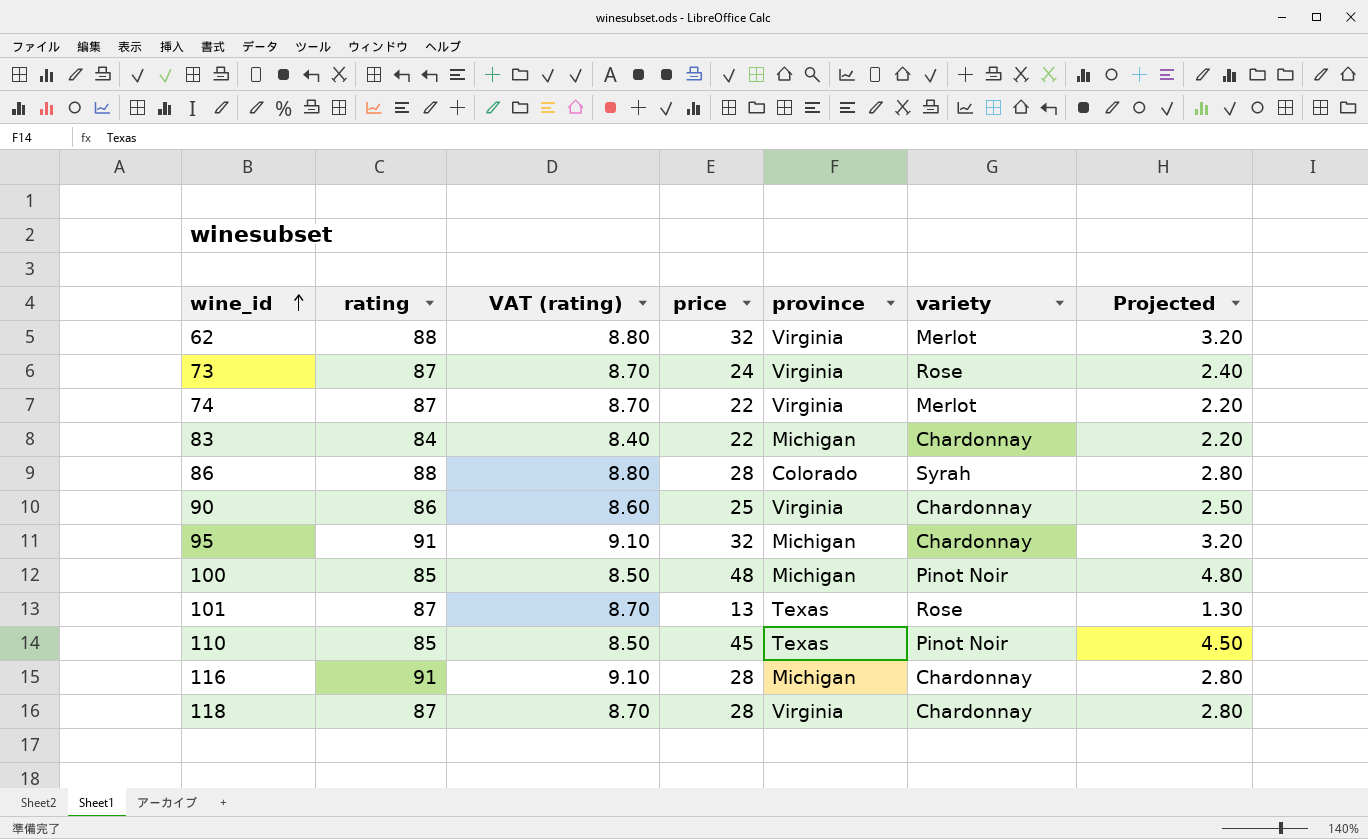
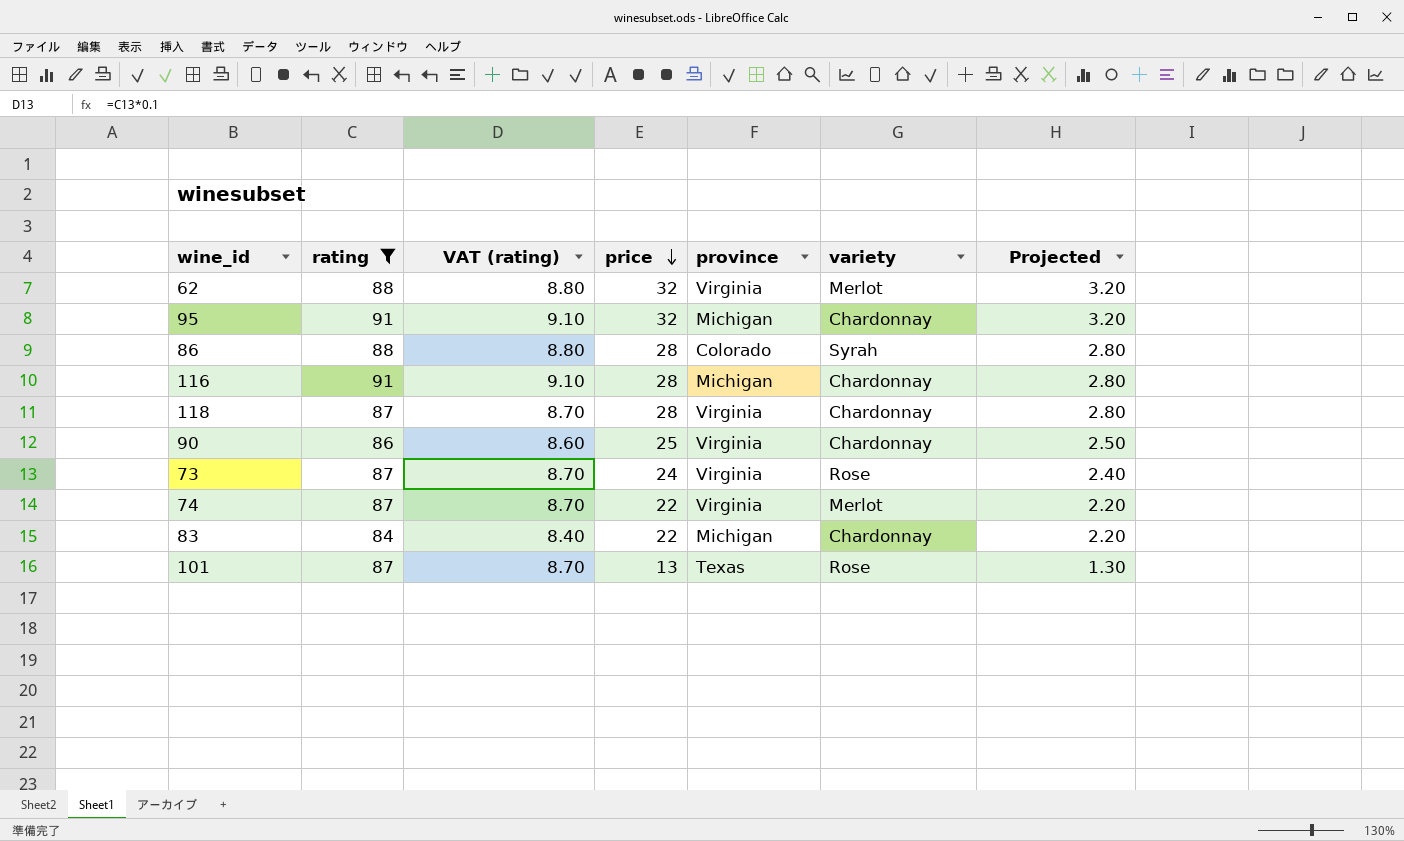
filter: none -> rating != 85
row order: wine_id ascending -> price descending

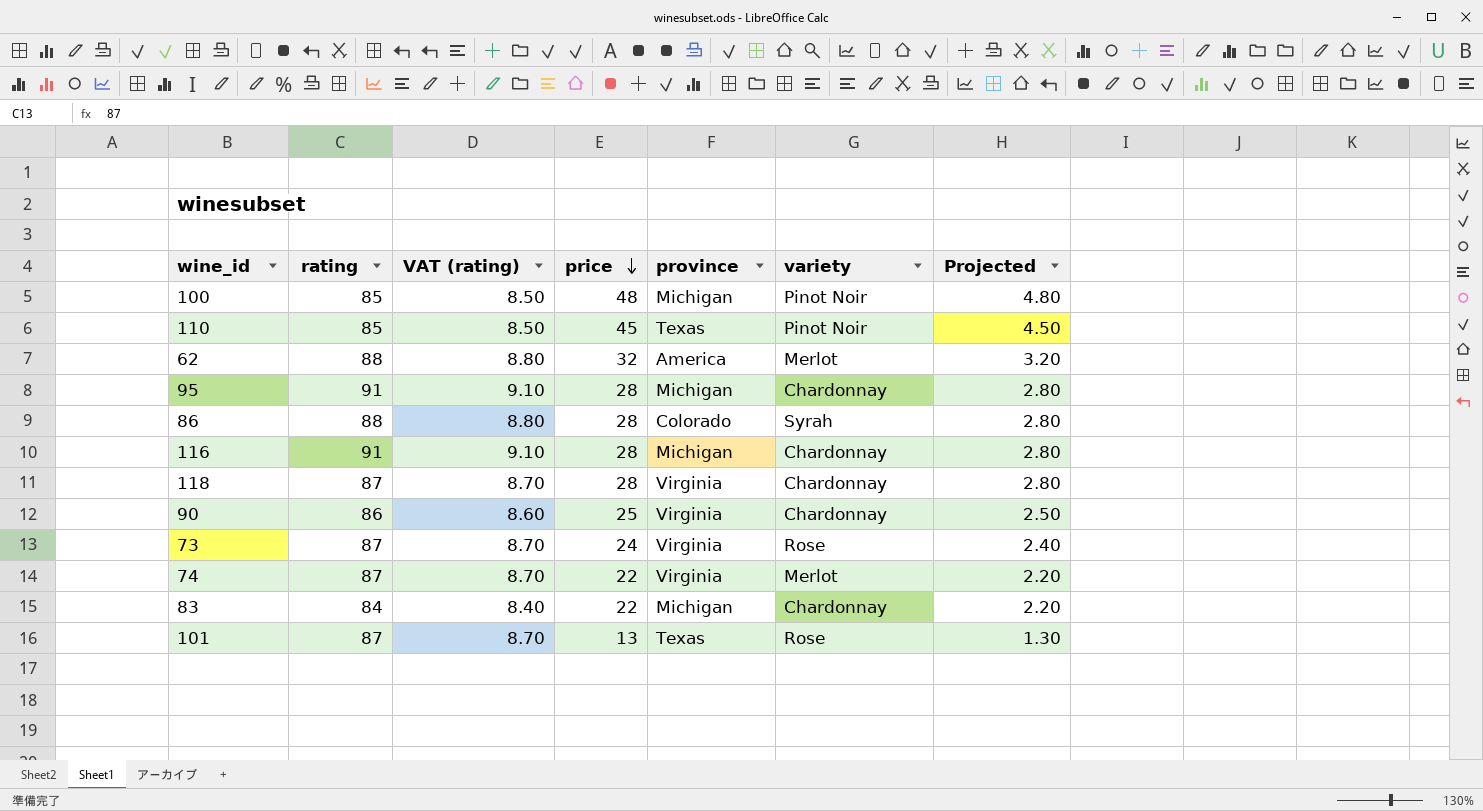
filter: rating != 85 -> none
62 | province: Virginia -> America
95 | price: 32 -> 28
95 | Projected: 3.20 -> 2.80

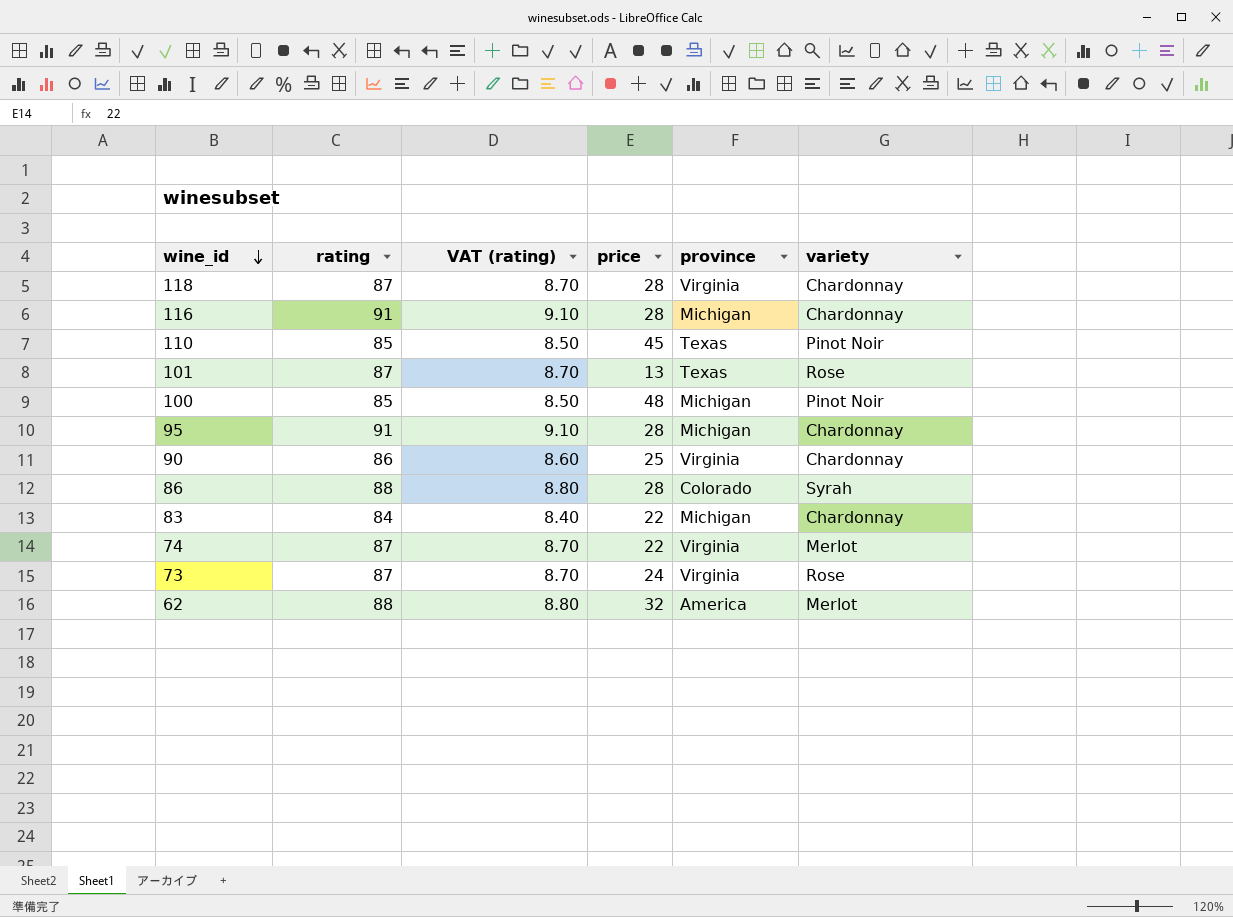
row order: price descending -> wine_id descending
column Projected | formula: [price] * 0.1 -> none

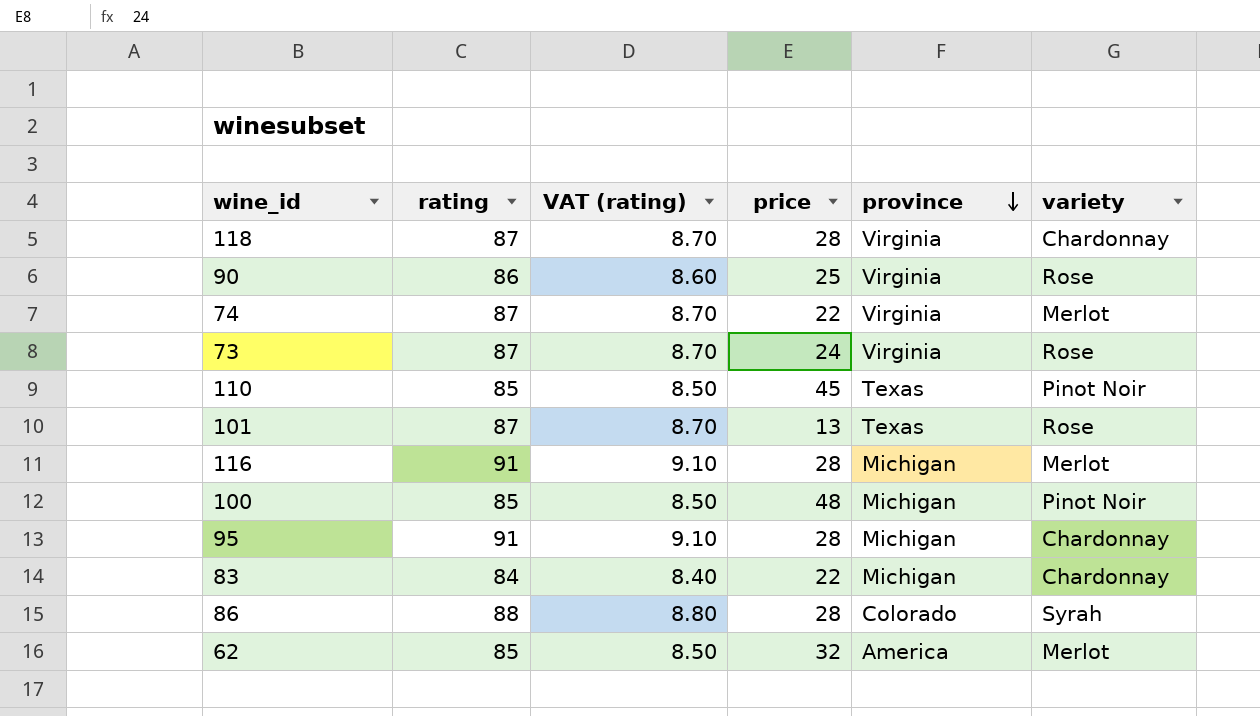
row order: wine_id descending -> province descending
90 | variety: Chardonnay -> Rose
116 | variety: Chardonnay -> Merlot
62 | rating: 88 -> 85
62 | VAT (rating): 8.80 -> 8.50

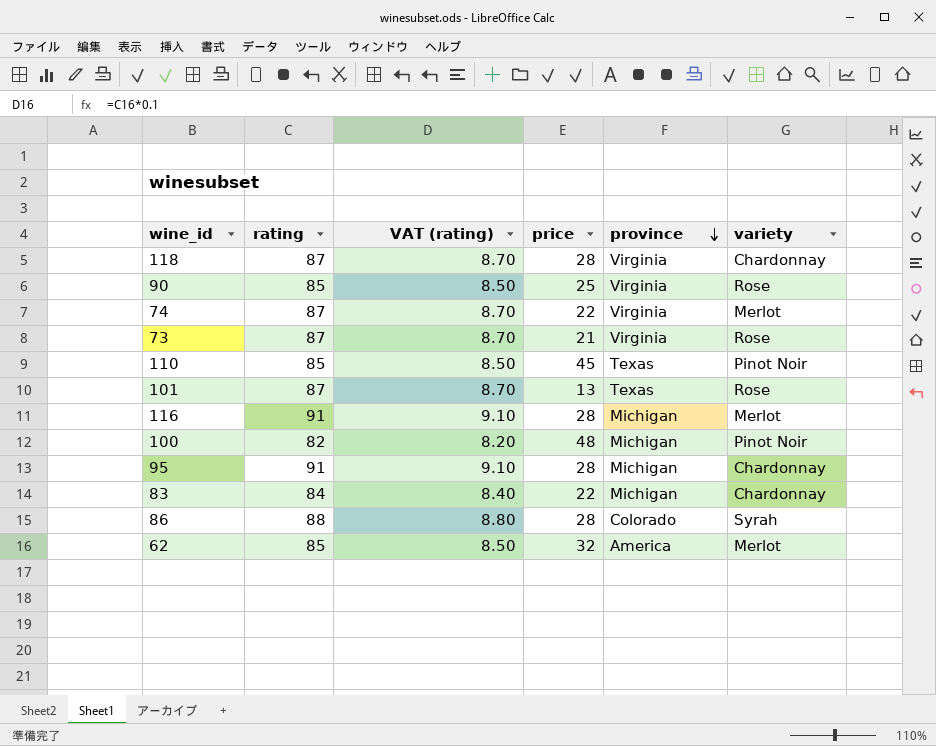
90 | rating: 86 -> 85
90 | VAT (rating): 8.60 -> 8.50
73 | price: 24 -> 21
100 | rating: 85 -> 82
100 | VAT (rating): 8.50 -> 8.20

